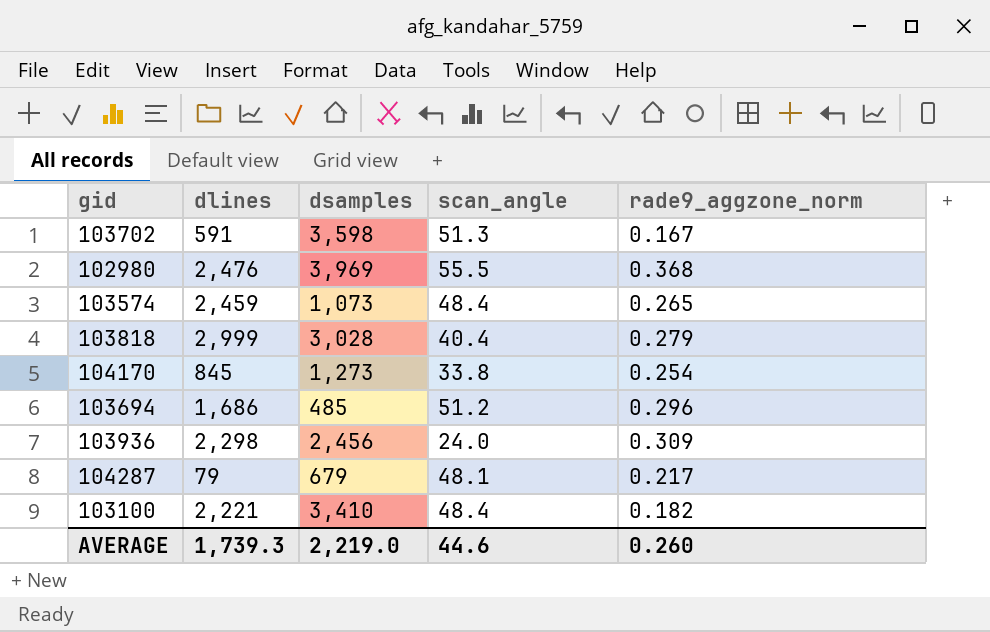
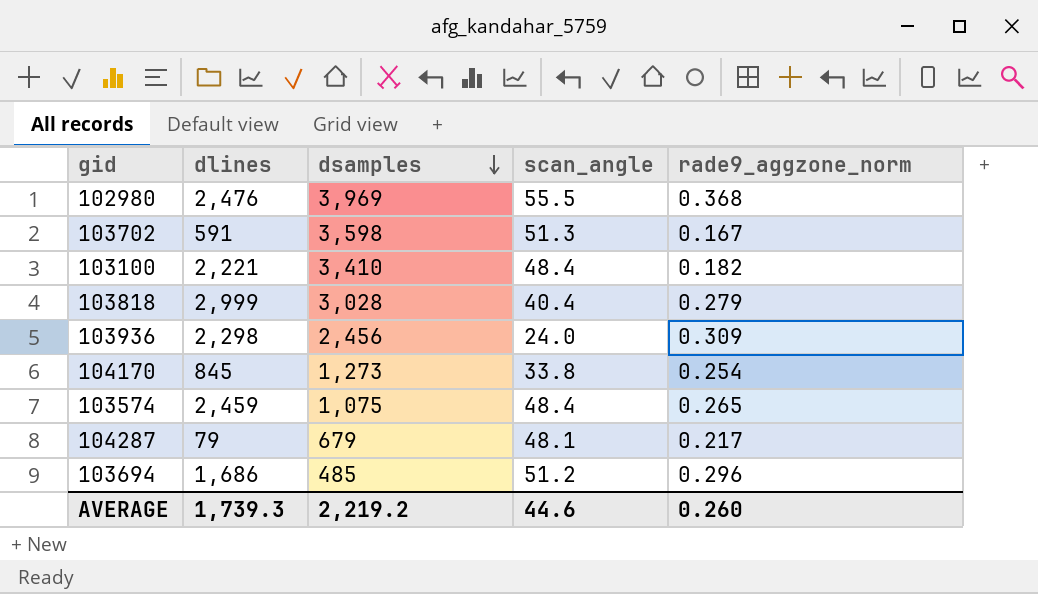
row order: none -> dsamples descending
103574 | dsamples: 1,073 -> 1,075
AVERAGE | dsamples: 2,219.0 -> 2,219.2

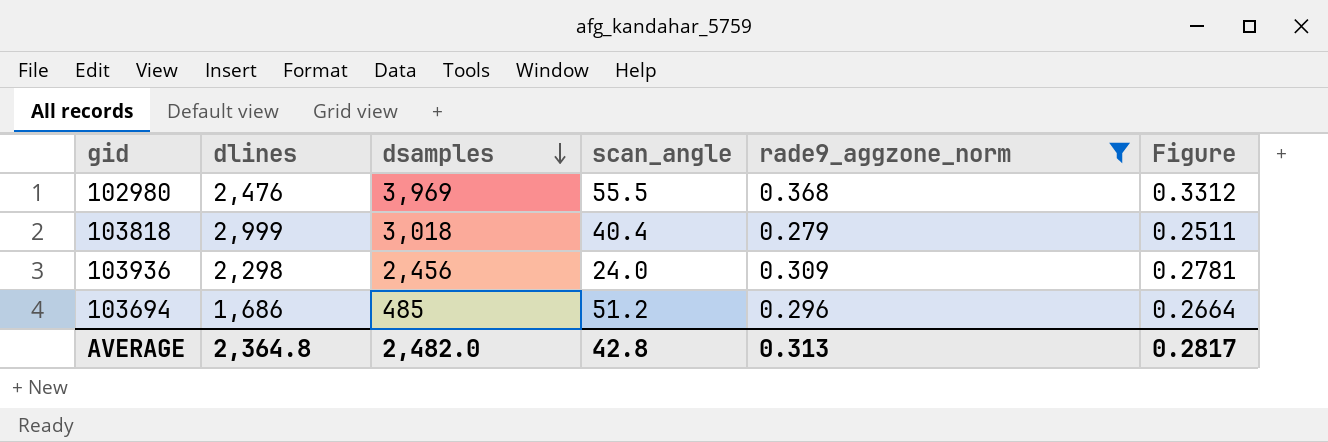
filter: none -> rade9_aggzone_norm >= 0.279
column Figure | formula: none -> [rade9_aggzone_norm] * 0.9
103818 | dsamples: 3,028 -> 3,018
AVERAGE | dlines: 1,739.3 -> 2,364.8
AVERAGE | dsamples: 2,219.2 -> 2,482.0
AVERAGE | scan_angle: 44.6 -> 42.8
AVERAGE | rade9_aggzone_norm: 0.260 -> 0.313

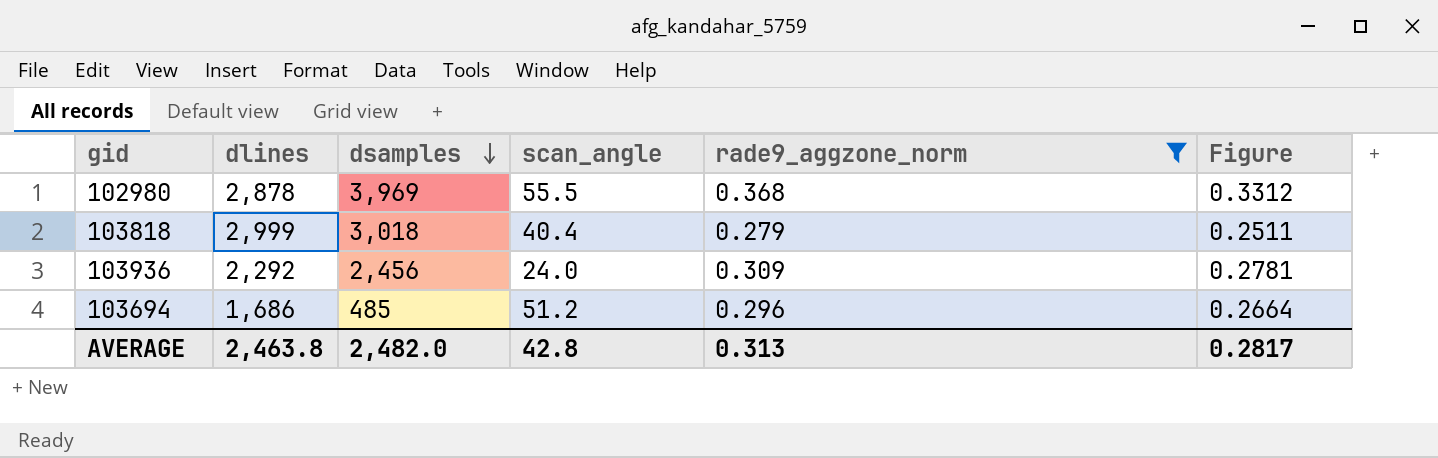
102980 | dlines: 2,476 -> 2,878
103936 | dlines: 2,298 -> 2,292
AVERAGE | dlines: 2,364.8 -> 2,463.8

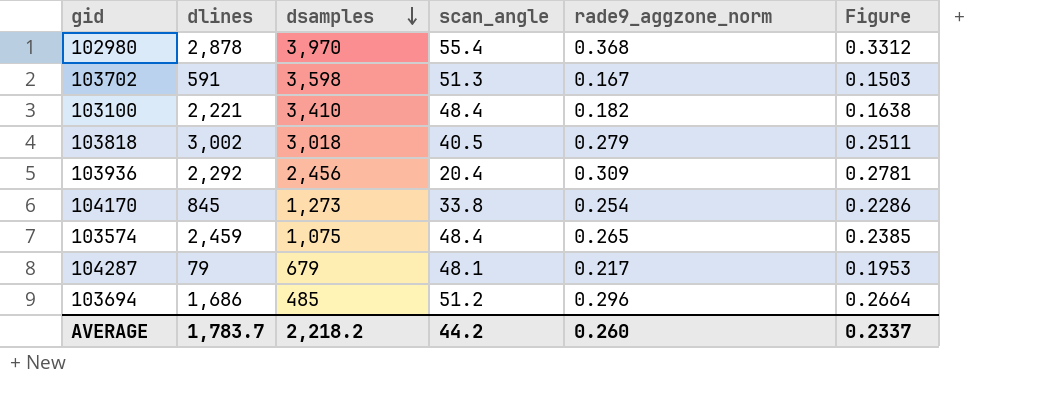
filter: rade9_aggzone_norm >= 0.279 -> none
102980 | dsamples: 3,969 -> 3,970
102980 | scan_angle: 55.5 -> 55.4
103818 | dlines: 2,999 -> 3,002
103818 | scan_angle: 40.4 -> 40.5
103936 | scan_angle: 24.0 -> 20.4
AVERAGE | dlines: 2,463.8 -> 1,783.7
AVERAGE | dsamples: 2,482.0 -> 2,218.2
AVERAGE | scan_angle: 42.8 -> 44.2
AVERAGE | rade9_aggzone_norm: 0.313 -> 0.260
AVERAGE | Figure: 0.2817 -> 0.2337

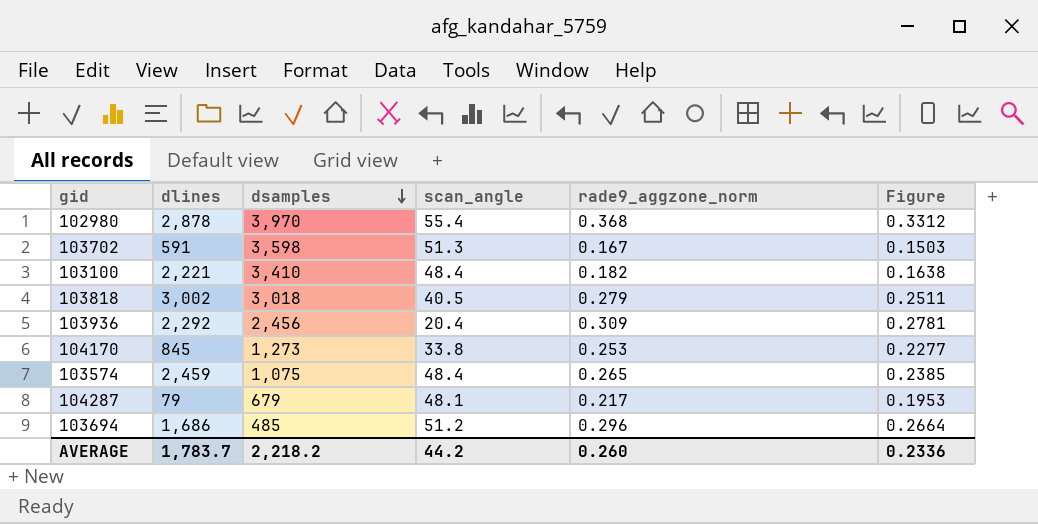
104170 | rade9_aggzone_norm: 0.254 -> 0.253
104170 | Figure: 0.2286 -> 0.2277
AVERAGE | Figure: 0.2337 -> 0.2336

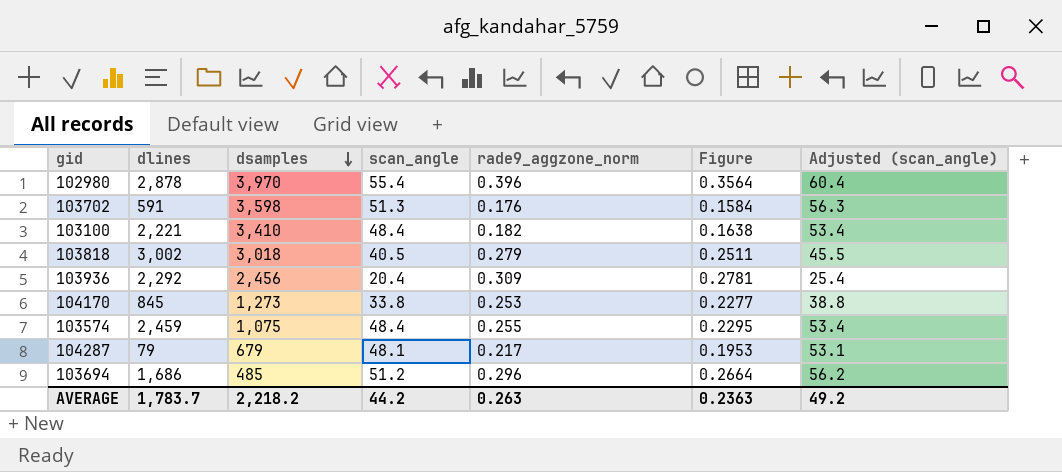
column Adjusted (scan_angle) | formula: none -> [scan_angle] + 5
102980 | rade9_aggzone_norm: 0.368 -> 0.396
102980 | Figure: 0.3312 -> 0.3564
103702 | rade9_aggzone_norm: 0.167 -> 0.176
103702 | Figure: 0.1503 -> 0.1584
103574 | rade9_aggzone_norm: 0.265 -> 0.255
103574 | Figure: 0.2385 -> 0.2295
AVERAGE | rade9_aggzone_norm: 0.260 -> 0.263
AVERAGE | Figure: 0.2336 -> 0.2363

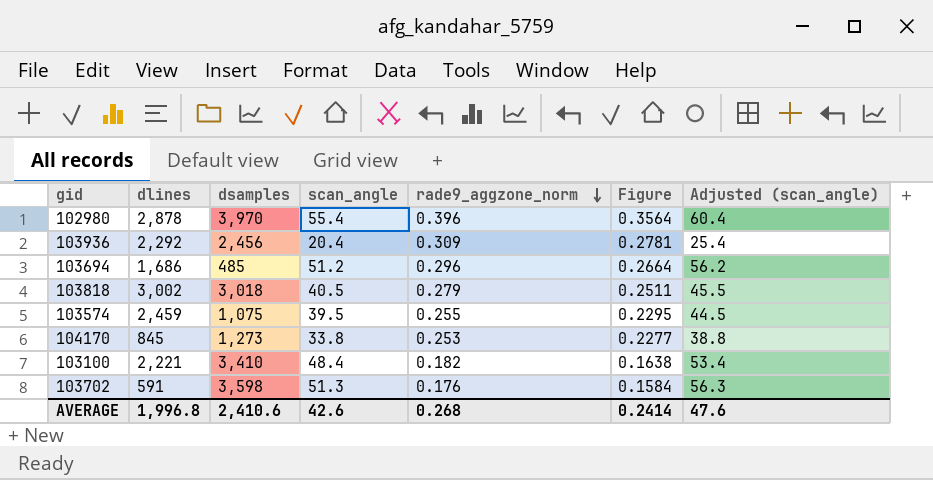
row order: dsamples descending -> rade9_aggzone_norm descending
row 104287: 79 | 679 | 48.1 | 0.217 | 0.1953 | 53.1 -> none
103574 | scan_angle: 48.4 -> 39.5
103574 | Adjusted (scan_angle): 53.4 -> 44.5
AVERAGE | dlines: 1,783.7 -> 1,996.8
AVERAGE | dsamples: 2,218.2 -> 2,410.6
AVERAGE | scan_angle: 44.2 -> 42.6
AVERAGE | rade9_aggzone_norm: 0.263 -> 0.268
AVERAGE | Figure: 0.2363 -> 0.2414
AVERAGE | Adjusted (scan_angle): 49.2 -> 47.6

